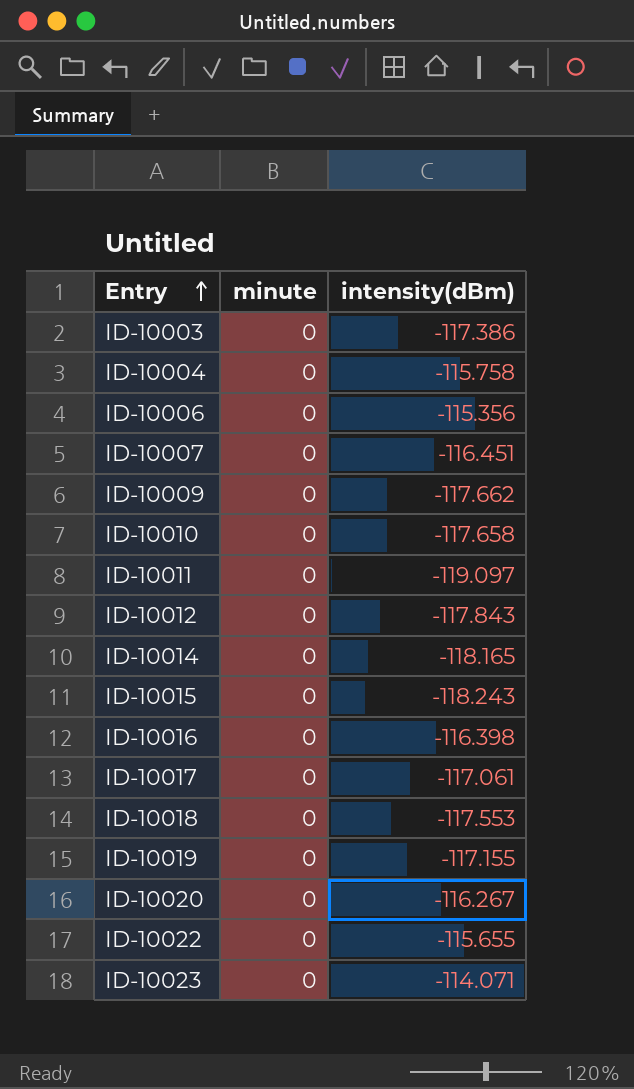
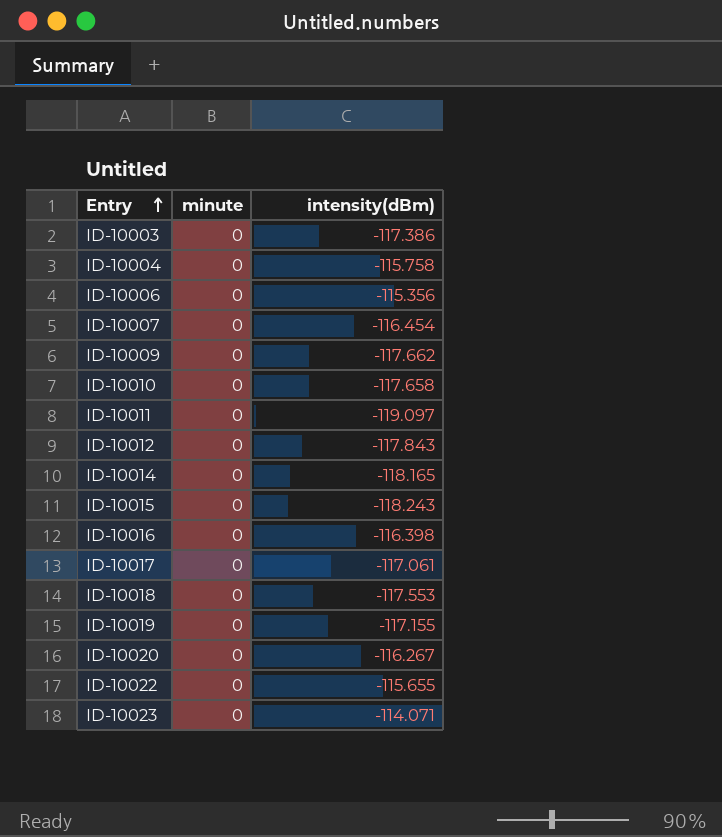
ID-10007 | intensity(dBm): -116.451 -> -116.454

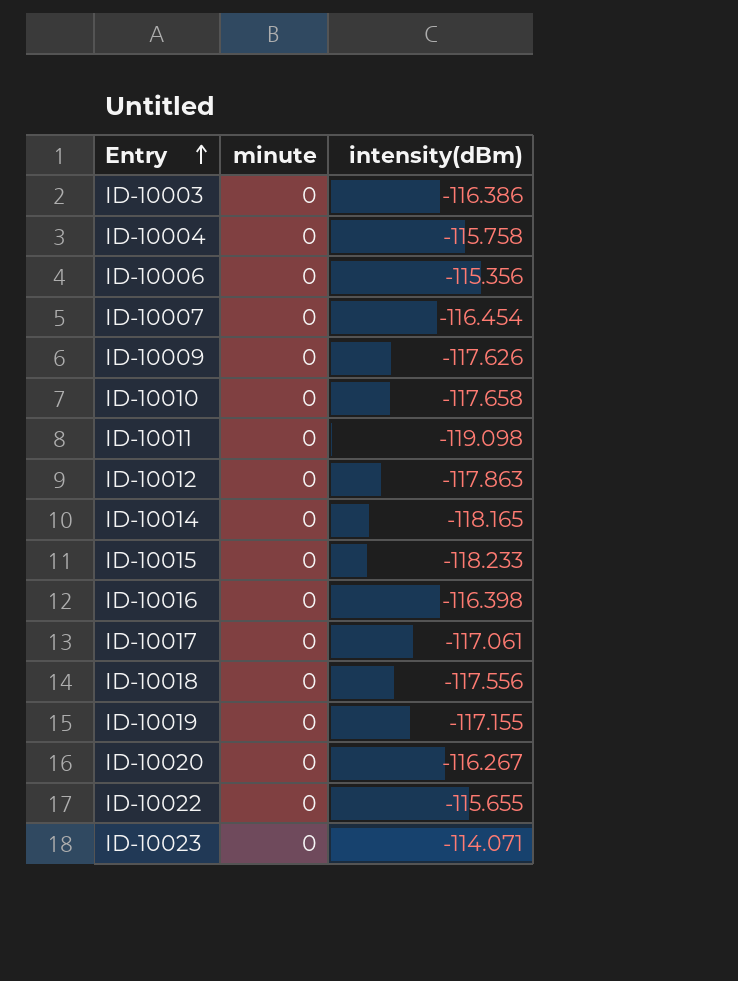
ID-10003 | intensity(dBm): -117.386 -> -116.386
ID-10009 | intensity(dBm): -117.662 -> -117.626
ID-10011 | intensity(dBm): -119.097 -> -119.098
ID-10012 | intensity(dBm): -117.843 -> -117.863
ID-10015 | intensity(dBm): -118.243 -> -118.233
ID-10018 | intensity(dBm): -117.553 -> -117.556

